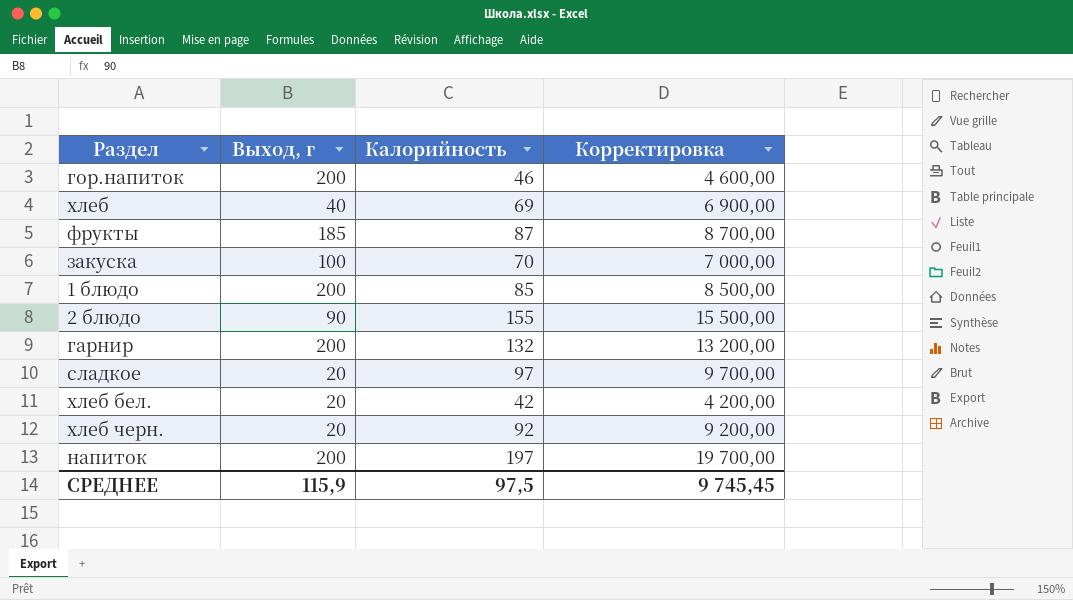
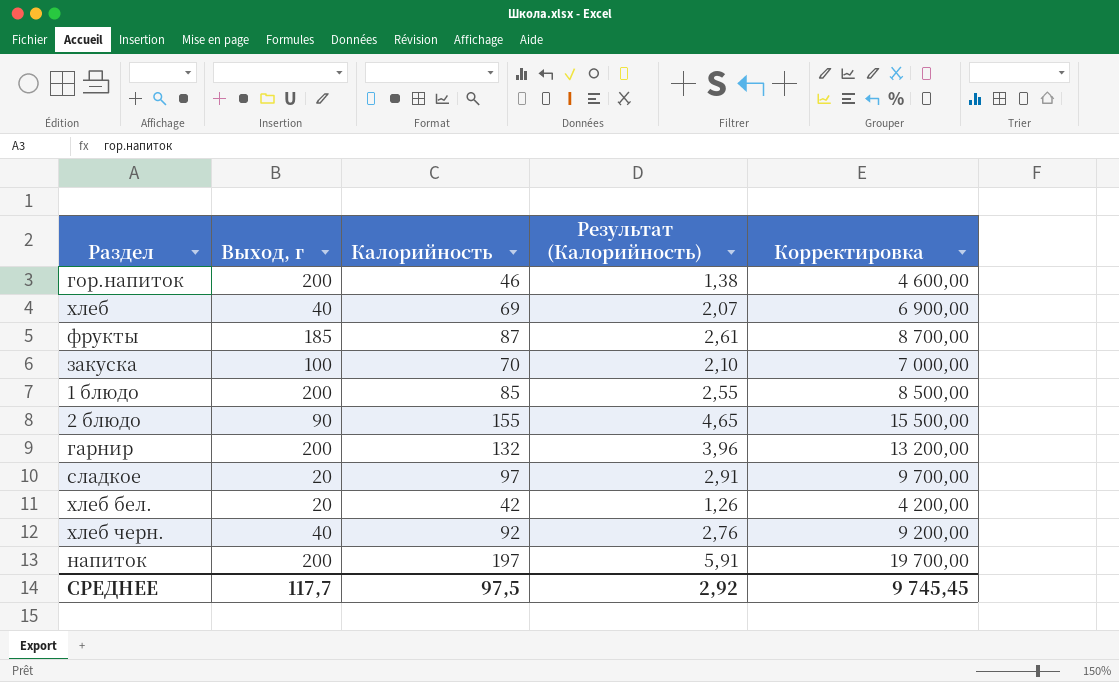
column Результат (Калорийность) | formula: none -> [Калорийность] * 0,03
хлеб черн. | Выход, г: 20 -> 40
СРЕДНЕЕ | Выход, г: 115,9 -> 117,7

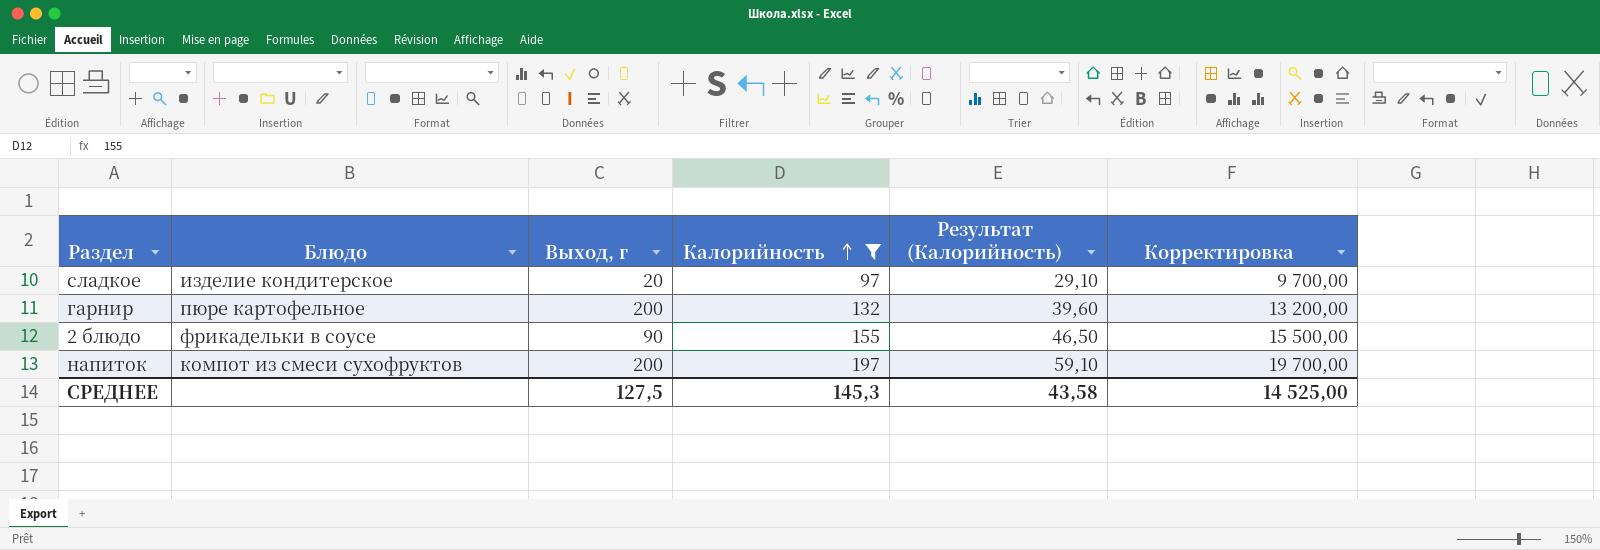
filter: none -> Калорийность >= 97
row order: none -> Калорийность ascending
column Блюдо | position: none -> 2
column Результат (Калорийность) | formula: [Калорийность] * 0,03 -> [Калорийность] * 0,3
СРЕДНЕЕ | Выход, г: 117,7 -> 127,5
СРЕДНЕЕ | Калорийность: 97,5 -> 145,3
СРЕДНЕЕ | Результат (Калорийность): 2,92 -> 43,58
СРЕДНЕЕ | Корректировка: 9 745,45 -> 14 525,00

